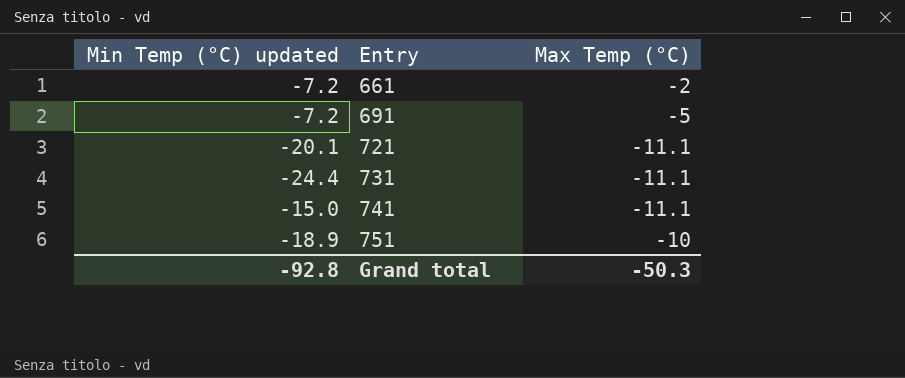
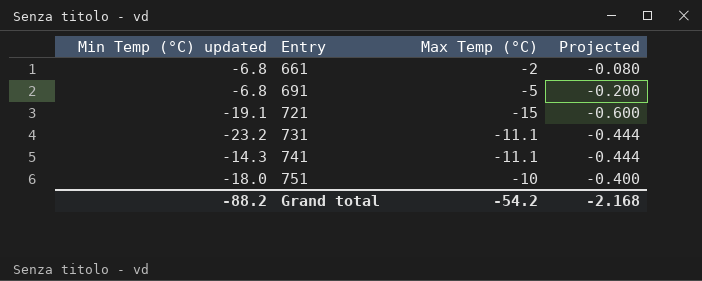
column Projected | formula: none -> [Max Temp (°C)] * 0.04
661 | Min Temp (°C) updated: -7.2 -> -6.8
691 | Min Temp (°C) updated: -7.2 -> -6.8
721 | Min Temp (°C) updated: -20.1 -> -19.1
721 | Max Temp (°C): -11.1 -> -15
731 | Min Temp (°C) updated: -24.4 -> -23.2
741 | Min Temp (°C) updated: -15.0 -> -14.3
751 | Min Temp (°C) updated: -18.9 -> -18.0
Grand total | Min Temp (°C) updated: -92.8 -> -88.2
Grand total | Max Temp (°C): -50.3 -> -54.2

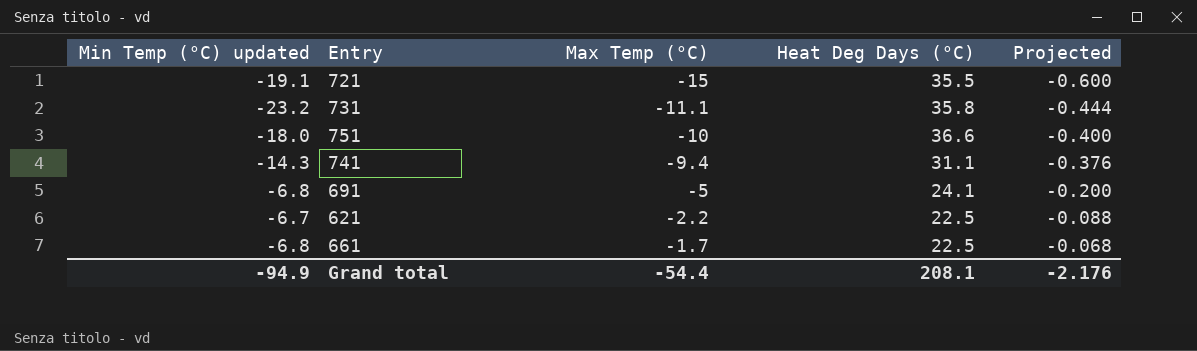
row order: Entry ascending -> Max Temp (°C) ascending
column Heat Deg Days (°C) | position: none -> 4
741 | Max Temp (°C): -11.1 -> -9.4
741 | Projected: -0.444 -> -0.376
row 621: none -> -6.7 | -2.2 | 22.5 | -0.088
661 | Max Temp (°C): -2 -> -1.7
661 | Projected: -0.080 -> -0.068
Grand total | Min Temp (°C) updated: -88.2 -> -94.9
Grand total | Max Temp (°C): -54.2 -> -54.4
Grand total | Projected: -2.168 -> -2.176

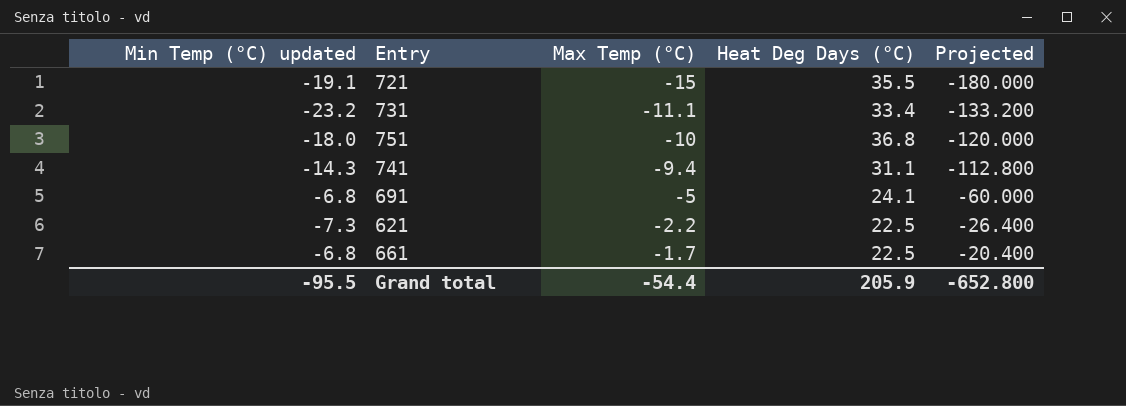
column Projected | formula: [Max Temp (°C)] * 0.04 -> [Max Temp (°C)] * 12
731 | Heat Deg Days (°C): 35.8 -> 33.4
751 | Heat Deg Days (°C): 36.6 -> 36.8
621 | Min Temp (°C) updated: -6.7 -> -7.3
Grand total | Min Temp (°C) updated: -94.9 -> -95.5
Grand total | Heat Deg Days (°C): 208.1 -> 205.9
Grand total | Projected: -2.176 -> -652.800

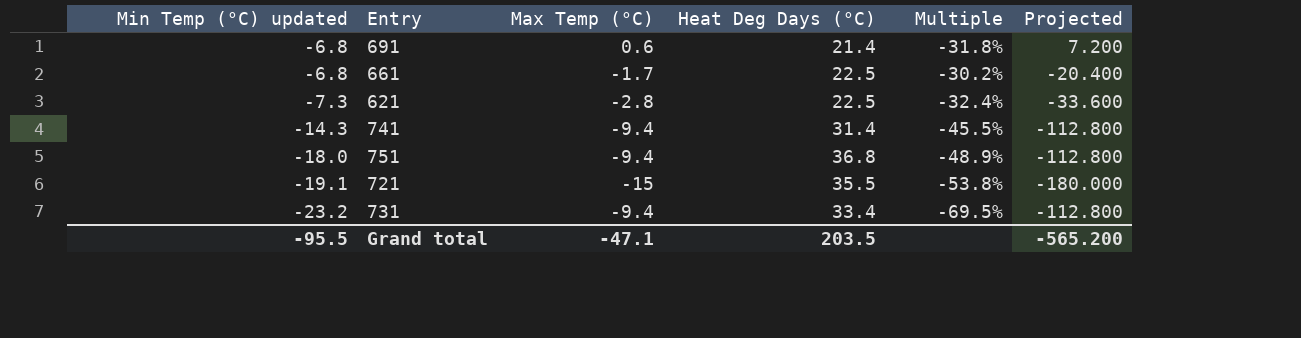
row order: Max Temp (°C) ascending -> Min Temp (°C) updated descending
column Multiple | formula: none -> [Min Temp (°C) updated] / [Heat Deg Days (°C)]
691 | Max Temp (°C): -5 -> 0.6
691 | Heat Deg Days (°C): 24.1 -> 21.4
691 | Projected: -60.000 -> 7.200
621 | Max Temp (°C): -2.2 -> -2.8
621 | Projected: -26.400 -> -33.600
741 | Heat Deg Days (°C): 31.1 -> 31.4
751 | Max Temp (°C): -10 -> -9.4
751 | Projected: -120.000 -> -112.800
731 | Max Temp (°C): -11.1 -> -9.4
731 | Projected: -133.200 -> -112.800
Grand total | Max Temp (°C): -54.4 -> -47.1
Grand total | Heat Deg Days (°C): 205.9 -> 203.5
Grand total | Projected: -652.800 -> -565.200

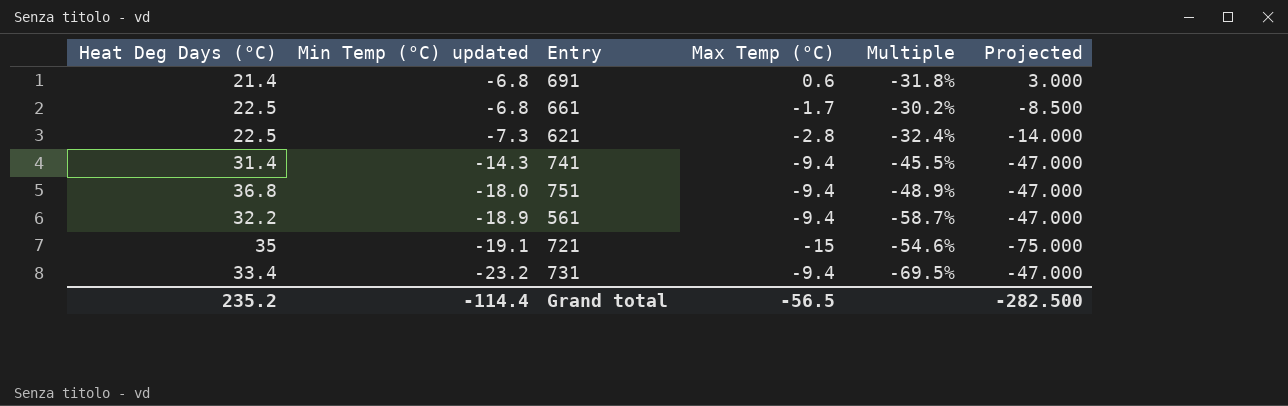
column Heat Deg Days (°C) | position: 4 -> 1
column Projected | formula: [Max Temp (°C)] * 12 -> [Max Temp (°C)] * 5
row 561: none -> 32.2 | -18.9 | -9.4 | -58.7% | -47.000
721 | Heat Deg Days (°C): 35.5 -> 35
721 | Multiple: -53.8% -> -54.6%
Grand total | Heat Deg Days (°C): 203.5 -> 235.2
Grand total | Min Temp (°C) updated: -95.5 -> -114.4
Grand total | Max Temp (°C): -47.1 -> -56.5
Grand total | Projected: -565.200 -> -282.500

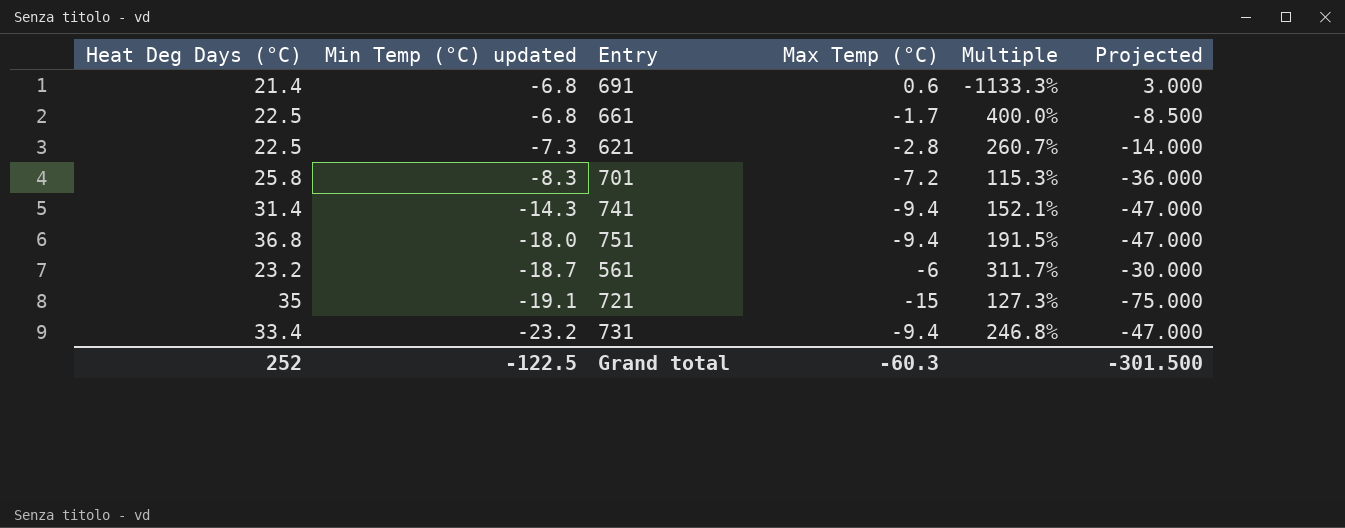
column Multiple | formula: [Min Temp (°C) updated] / [Heat Deg Days (°C)] -> [Min Temp (°C) updated] / [Max Temp (°C)]
row 701: none -> 25.8 | -8.3 | -7.2 | 115.3% | -36.000
561 | Heat Deg Days (°C): 32.2 -> 23.2
561 | Min Temp (°C) updated: -18.9 -> -18.7
561 | Max Temp (°C): -9.4 -> -6
561 | Projected: -47.000 -> -30.000
Grand total | Heat Deg Days (°C): 235.2 -> 252
Grand total | Min Temp (°C) updated: -114.4 -> -122.5
Grand total | Max Temp (°C): -56.5 -> -60.3
Grand total | Projected: -282.500 -> -301.500

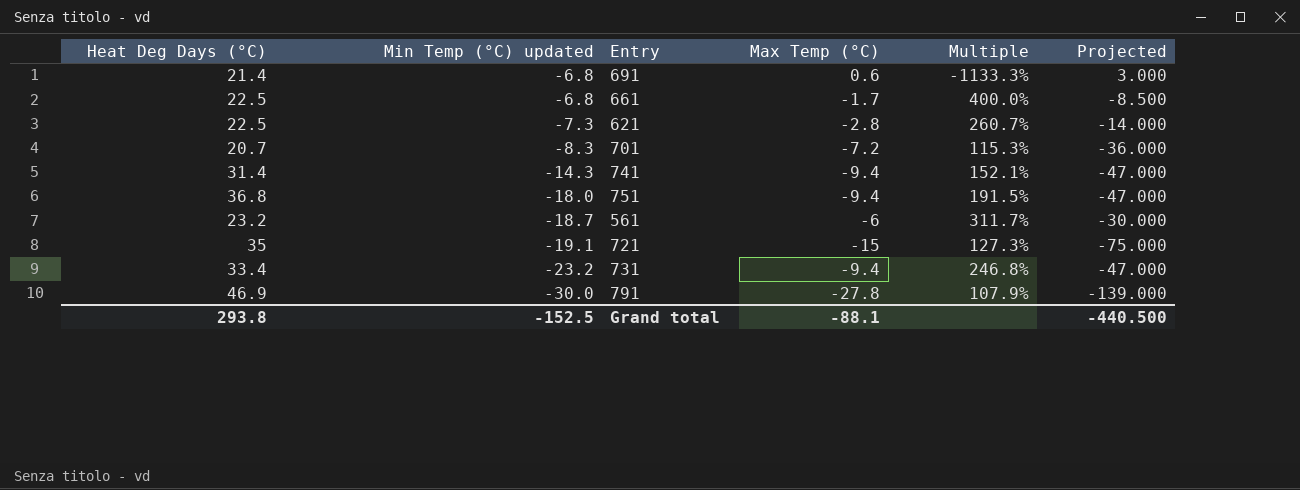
701 | Heat Deg Days (°C): 25.8 -> 20.7
row 791: none -> 46.9 | -30.0 | -27.8 | 107.9% | -139.000
Grand total | Heat Deg Days (°C): 252 -> 293.8
Grand total | Min Temp (°C) updated: -122.5 -> -152.5
Grand total | Max Temp (°C): -60.3 -> -88.1
Grand total | Projected: -301.500 -> -440.500

